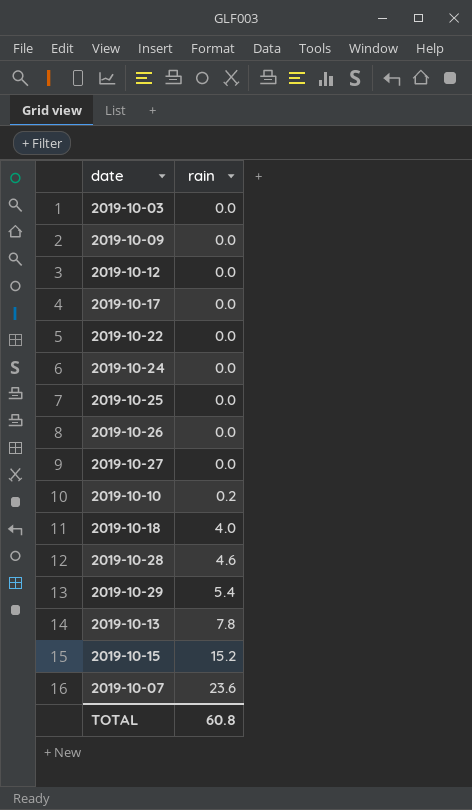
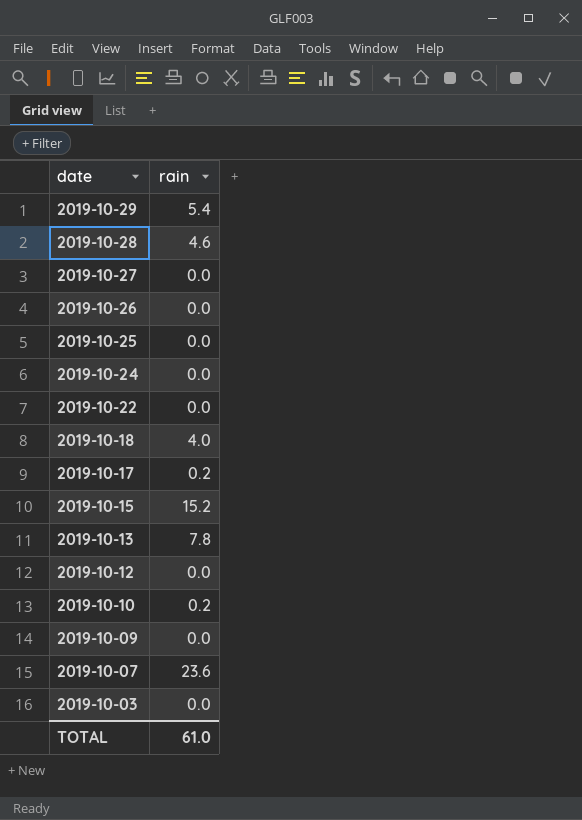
row order: rain ascending -> date descending
2019-10-17 | rain: 0.0 -> 0.2
TOTAL | rain: 60.8 -> 61.0

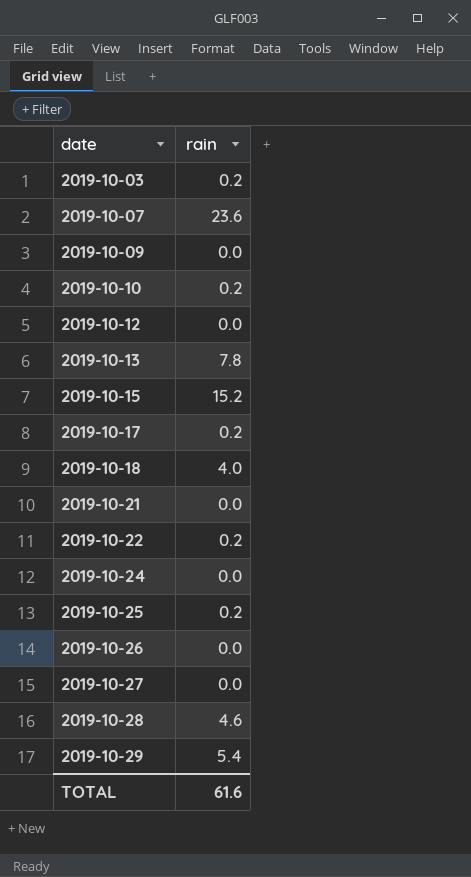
row order: date descending -> date ascending
2019-10-03 | rain: 0.0 -> 0.2
row 2019-10-21: none -> 0.0
2019-10-22 | rain: 0.0 -> 0.2
2019-10-25 | rain: 0.0 -> 0.2
TOTAL | rain: 61.0 -> 61.6

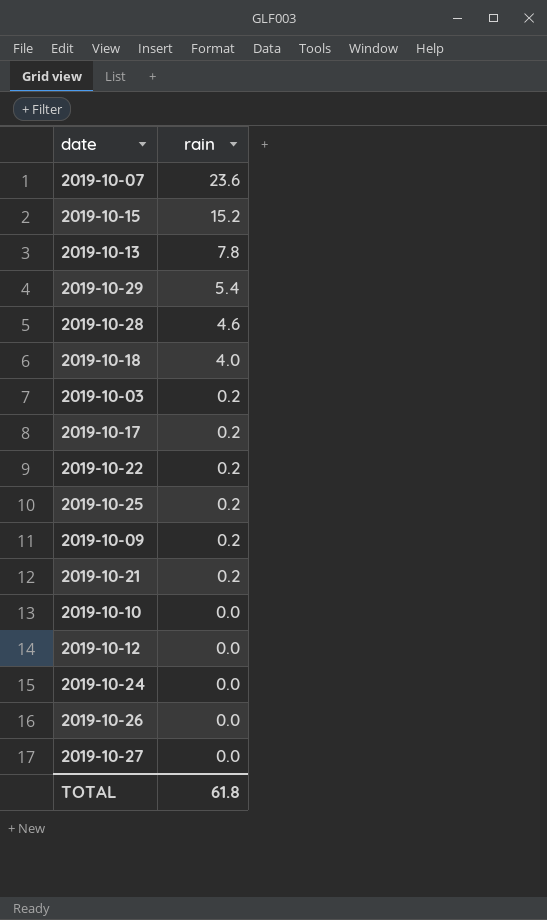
row order: date ascending -> rain descending
2019-10-09 | rain: 0.0 -> 0.2
2019-10-21 | rain: 0.0 -> 0.2
2019-10-10 | rain: 0.2 -> 0.0
TOTAL | rain: 61.6 -> 61.8

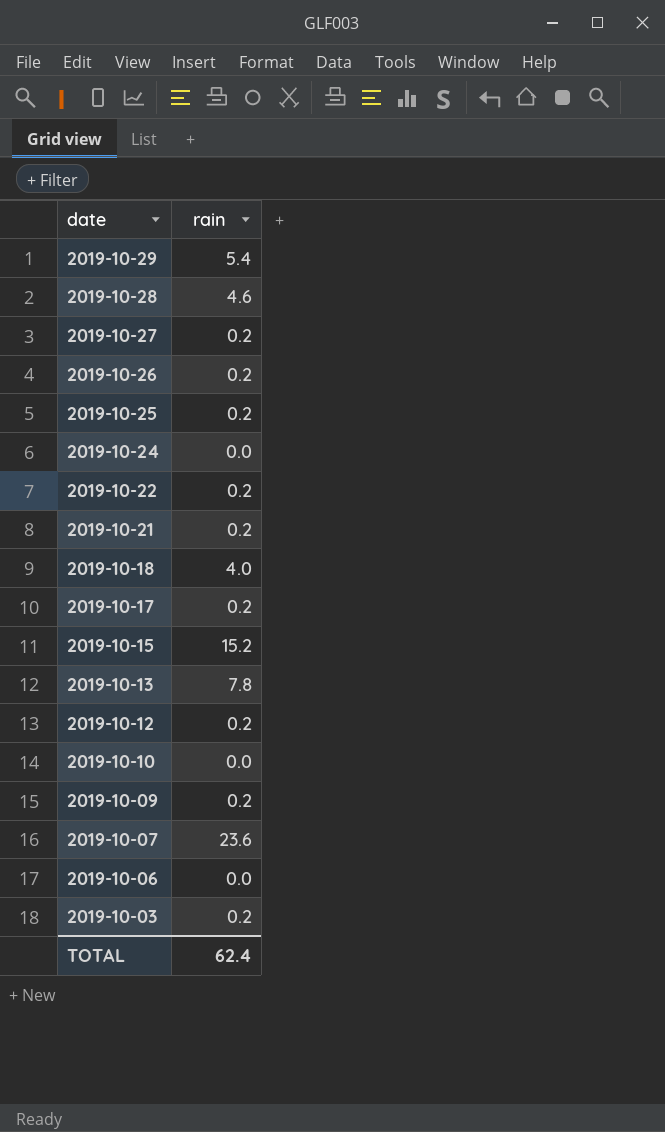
row order: rain descending -> date descending
2019-10-27 | rain: 0.0 -> 0.2
2019-10-26 | rain: 0.0 -> 0.2
2019-10-12 | rain: 0.0 -> 0.2
row 2019-10-06: none -> 0.0
TOTAL | rain: 61.8 -> 62.4

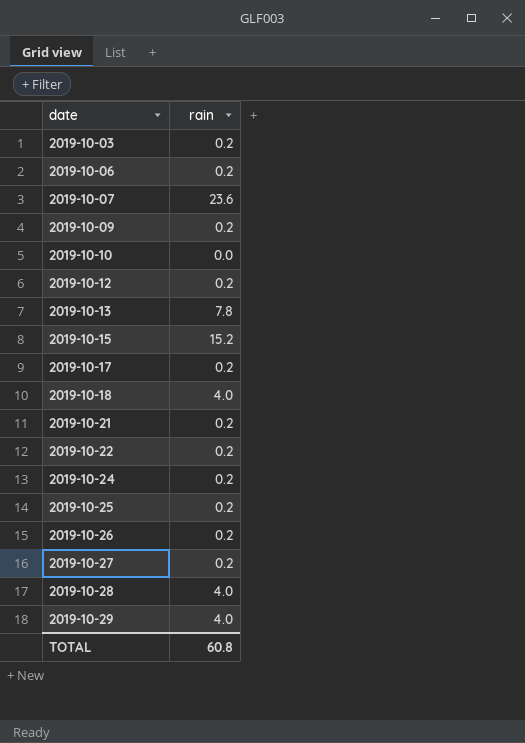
row order: date descending -> date ascending
2019-10-06 | rain: 0.0 -> 0.2
2019-10-24 | rain: 0.0 -> 0.2
2019-10-28 | rain: 4.6 -> 4.0
2019-10-29 | rain: 5.4 -> 4.0
TOTAL | rain: 62.4 -> 60.8

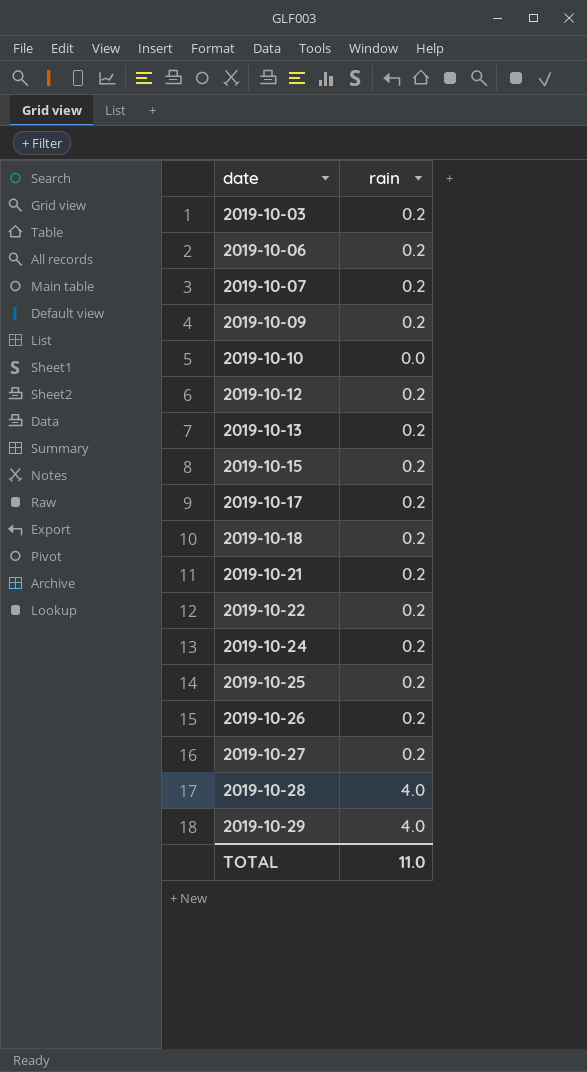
2019-10-07 | rain: 23.6 -> 0.2
2019-10-13 | rain: 7.8 -> 0.2
2019-10-15 | rain: 15.2 -> 0.2
2019-10-18 | rain: 4.0 -> 0.2
TOTAL | rain: 60.8 -> 11.0

